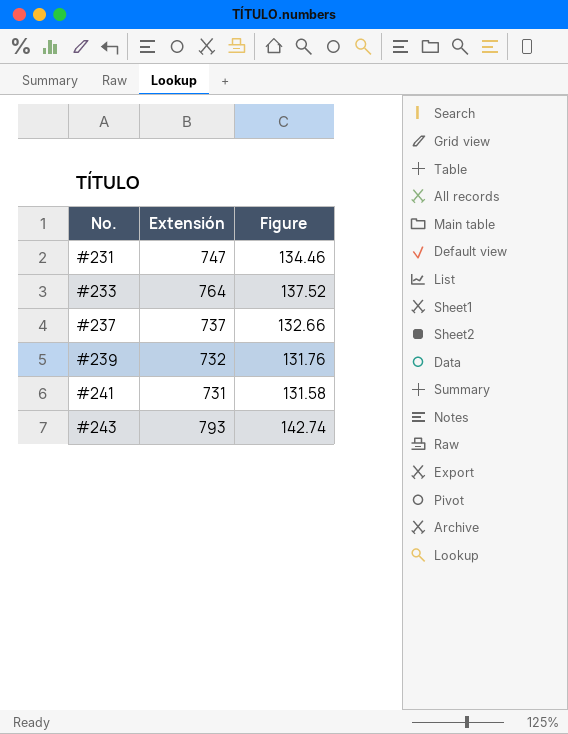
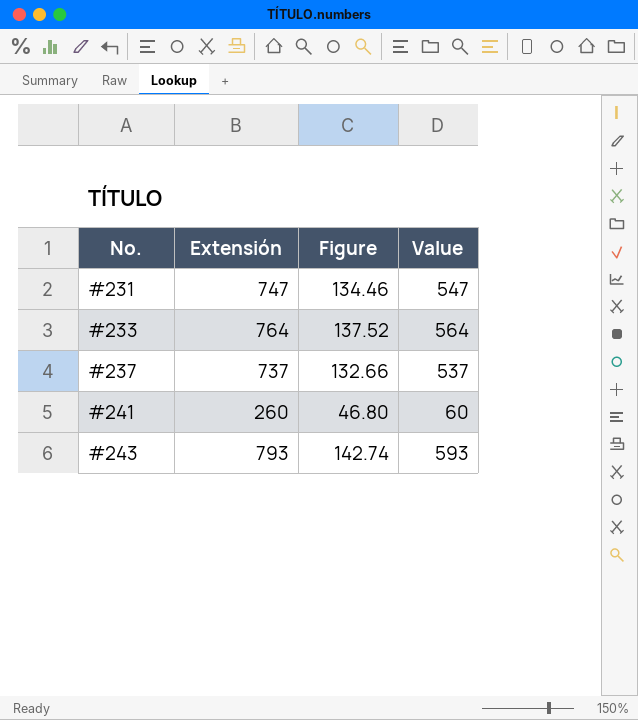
column Value | formula: none -> [Extensión] - 200
row #239: 732 | 131.76 -> none
#241 | Extensión: 731 -> 260
#241 | Figure: 131.58 -> 46.80

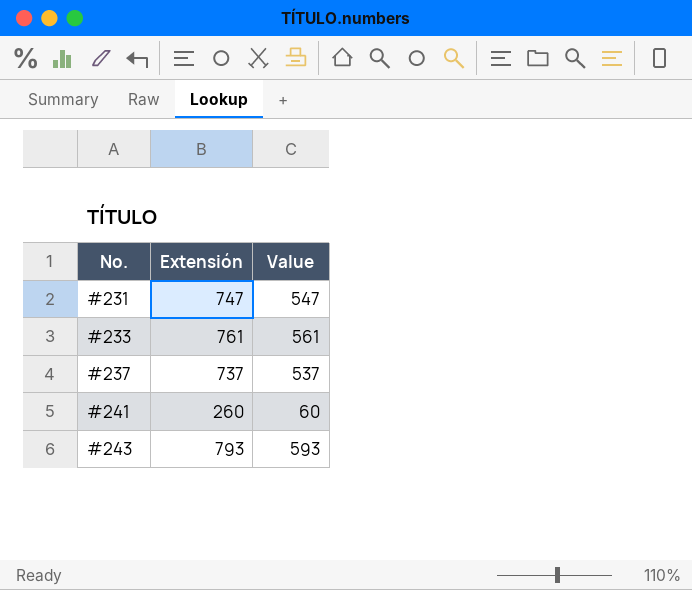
column Figure | formula: [Extensión] * 0.18 -> none
#233 | Extensión: 764 -> 761
#233 | Value: 564 -> 561

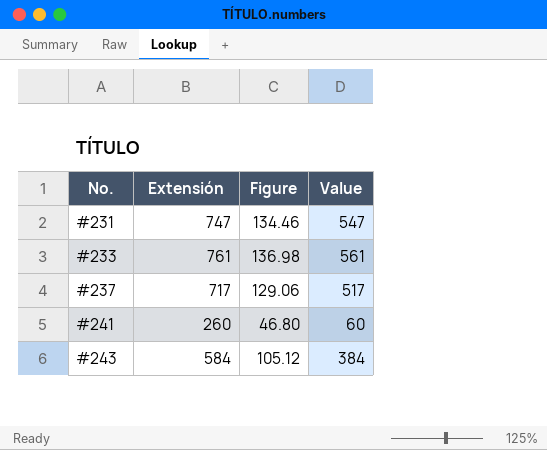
column Figure | formula: none -> [Extensión] * 0.18
#237 | Extensión: 737 -> 717
#237 | Value: 537 -> 517
#243 | Extensión: 793 -> 584
#243 | Value: 593 -> 384

